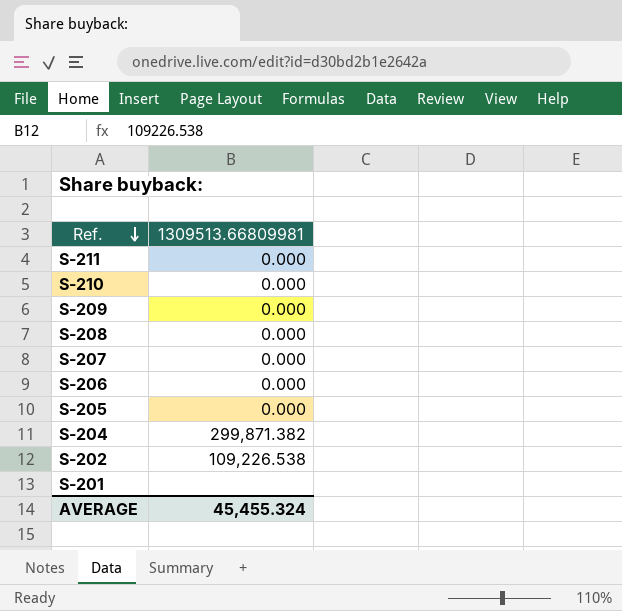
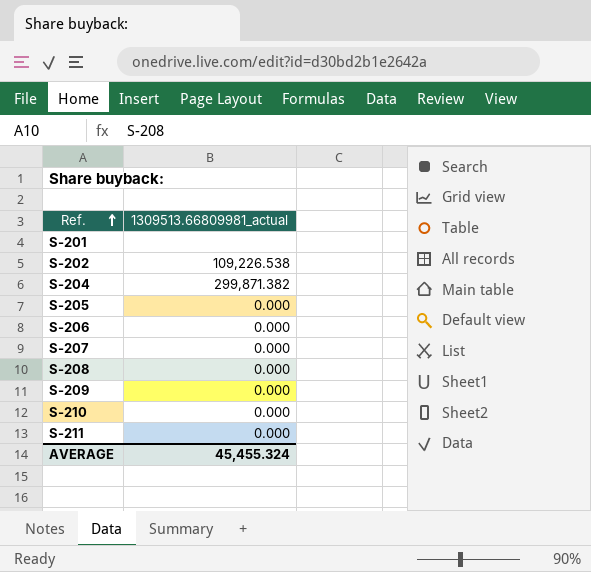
row order: Ref. descending -> Ref. ascending
column name: 1309513.66809981 -> 1309513.66809981_actual

